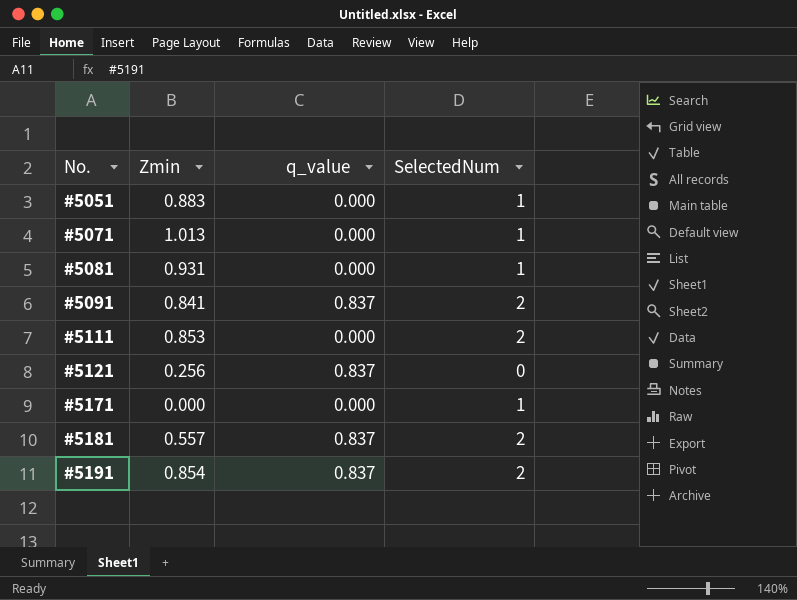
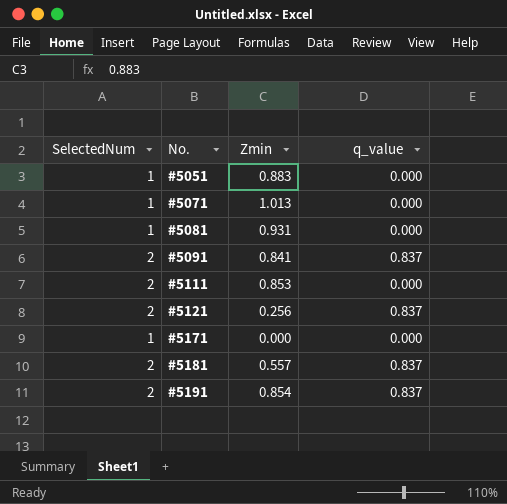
column SelectedNum | position: 4 -> 1
#5121 | SelectedNum: 0 -> 2

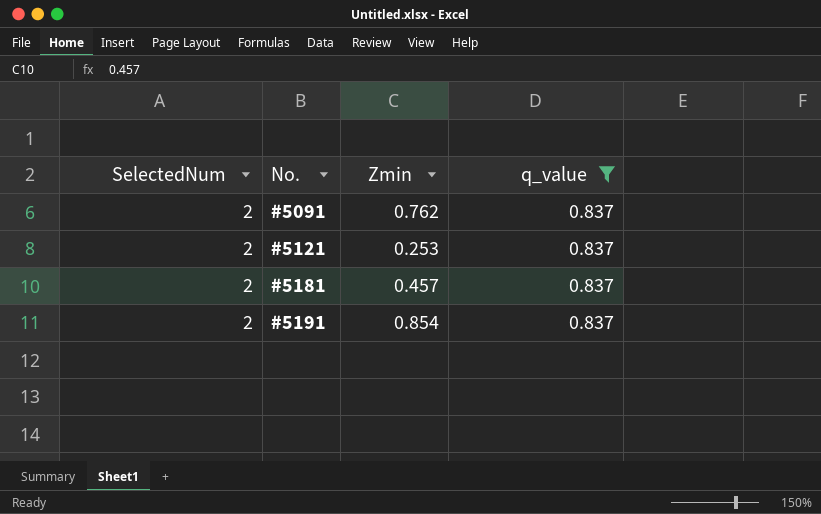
filter: none -> q_value = 0.837
#5091 | Zmin: 0.841 -> 0.762
#5121 | Zmin: 0.256 -> 0.253
#5181 | Zmin: 0.557 -> 0.457

